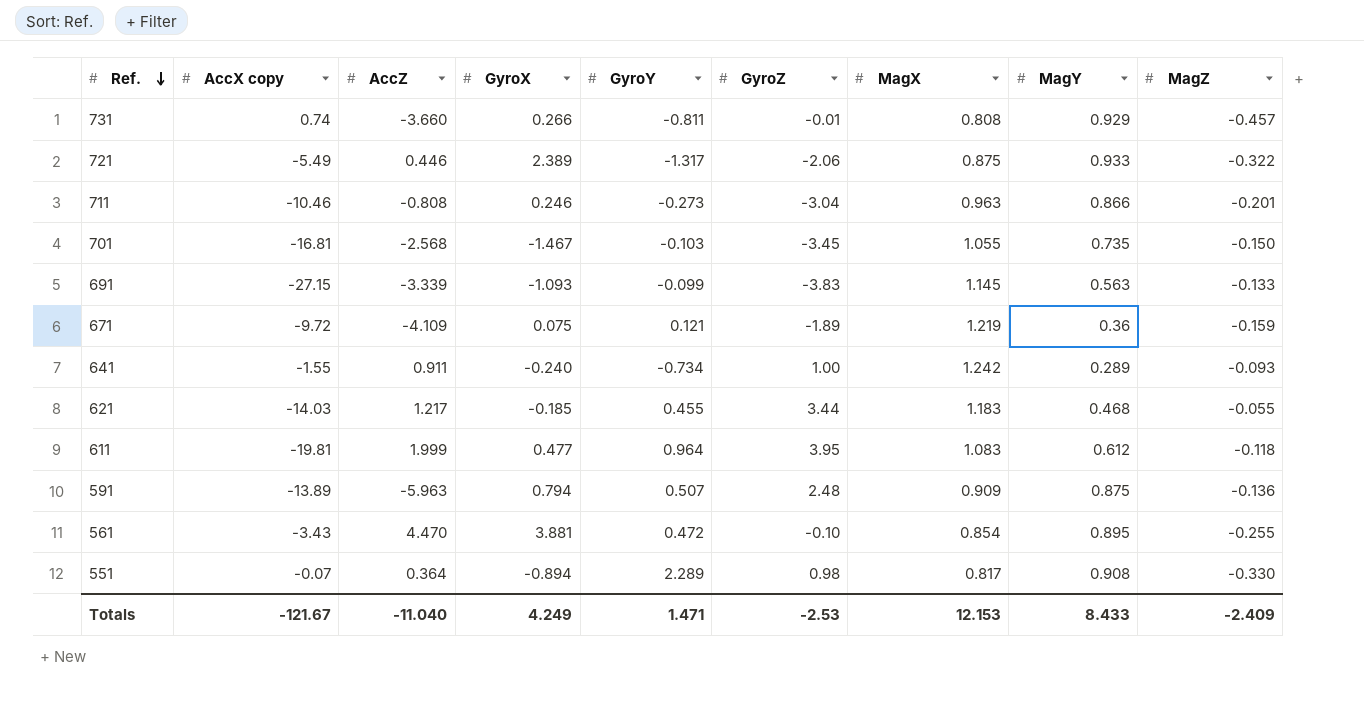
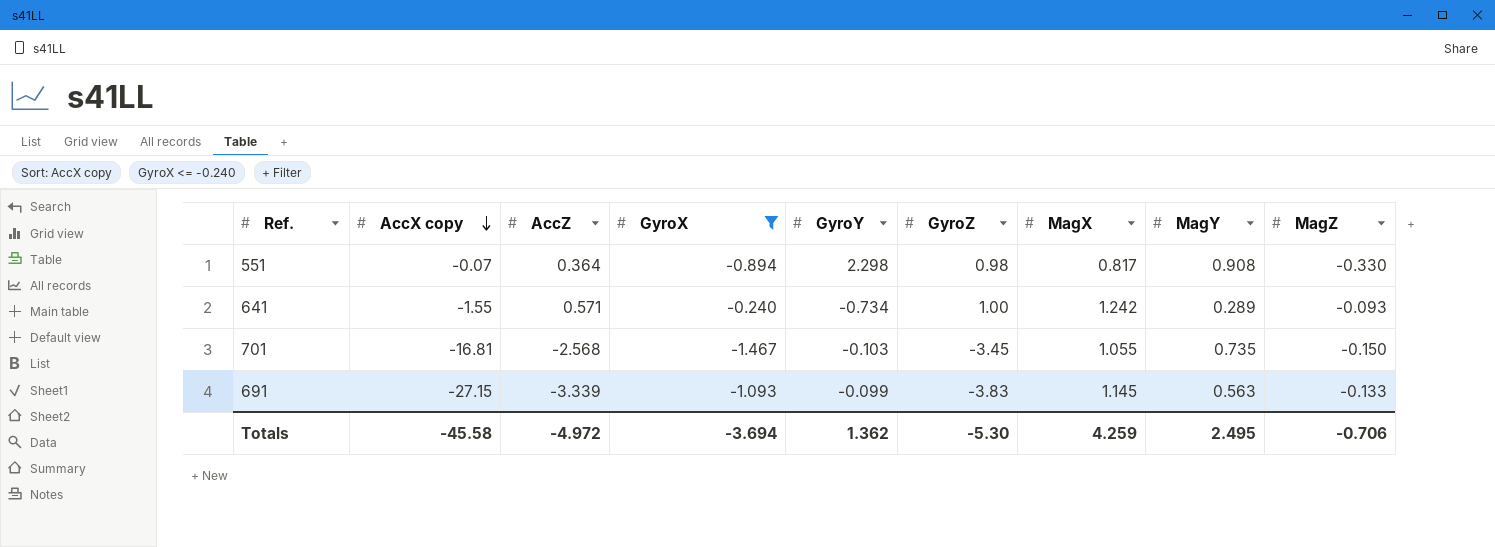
filter: none -> GyroX <= -0.240
row order: Ref. descending -> AccX copy descending
551 | GyroY: 2.289 -> 2.298
641 | AccZ: 0.911 -> 0.571
Totals | AccX copy: -121.67 -> -45.58
Totals | AccZ: -11.040 -> -4.972
Totals | GyroX: 4.249 -> -3.694
Totals | GyroY: 1.471 -> 1.362
Totals | GyroZ: -2.53 -> -5.30
Totals | MagX: 12.153 -> 4.259
Totals | MagY: 8.433 -> 2.495
Totals | MagZ: -2.409 -> -0.706

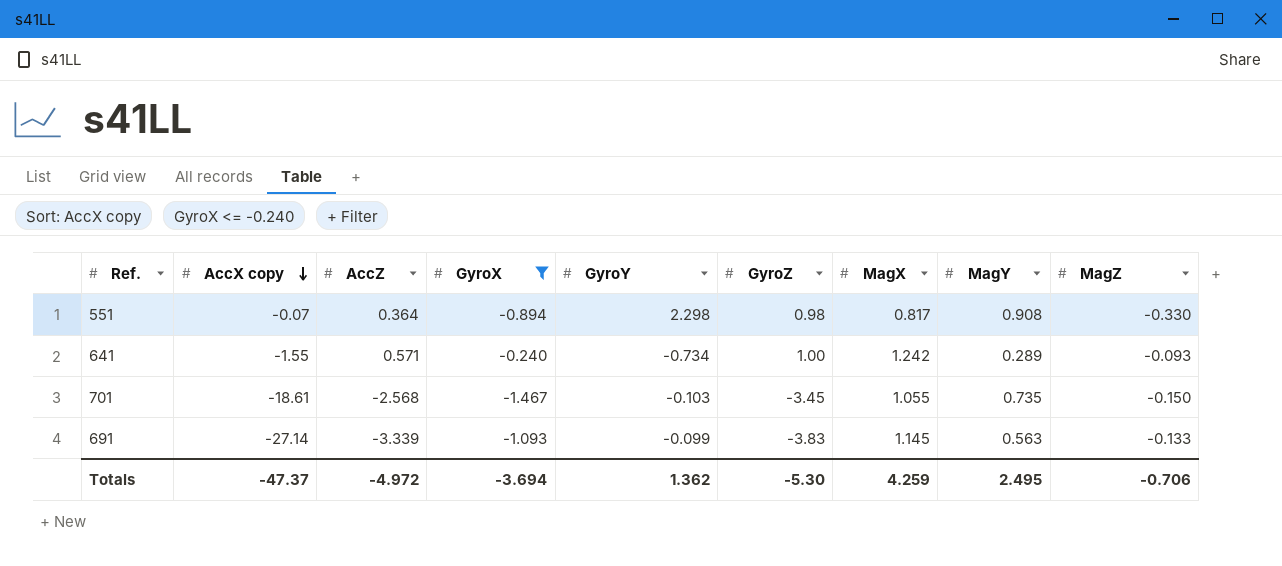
701 | AccX copy: -16.81 -> -18.61
691 | AccX copy: -27.15 -> -27.14
Totals | AccX copy: -45.58 -> -47.37

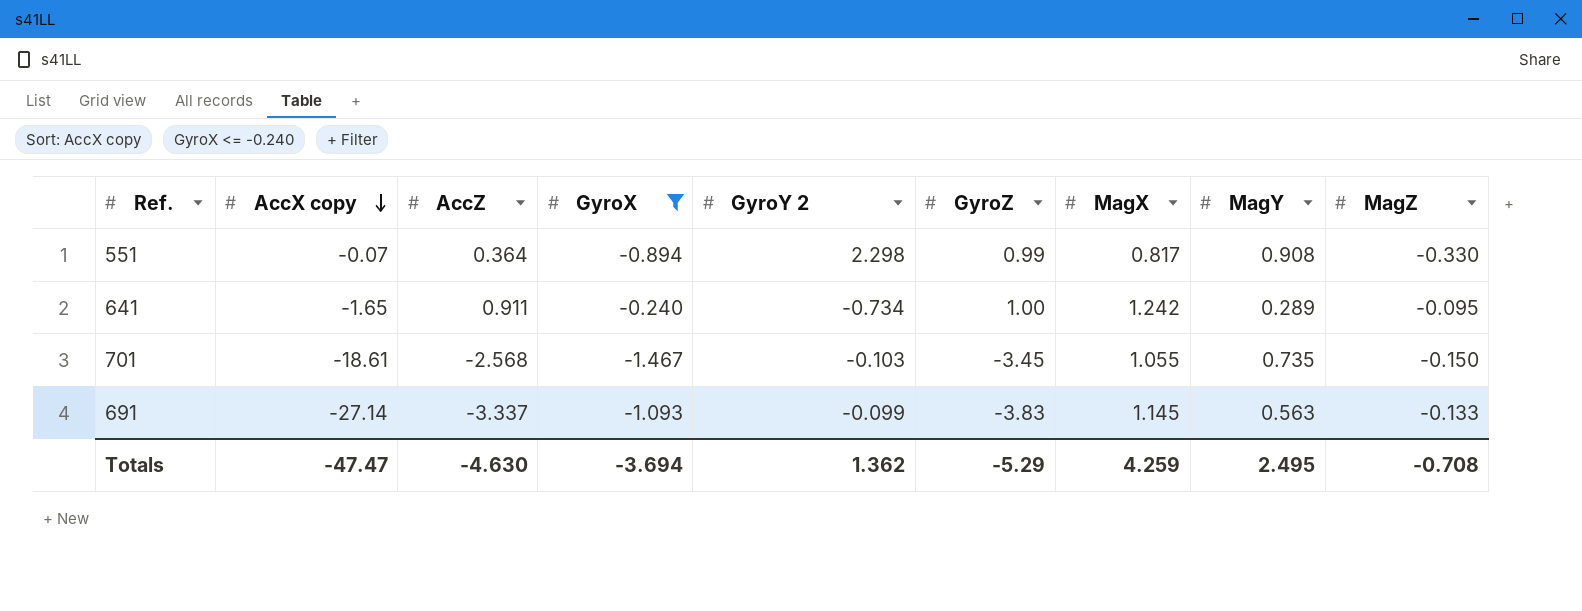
column name: GyroY -> GyroY 2
551 | GyroZ: 0.98 -> 0.99
641 | AccX copy: -1.55 -> -1.65
641 | AccZ: 0.571 -> 0.911
641 | MagZ: -0.093 -> -0.095
691 | AccZ: -3.339 -> -3.337
Totals | AccX copy: -47.37 -> -47.47
Totals | AccZ: -4.972 -> -4.630
Totals | GyroZ: -5.30 -> -5.29
Totals | MagZ: -0.706 -> -0.708

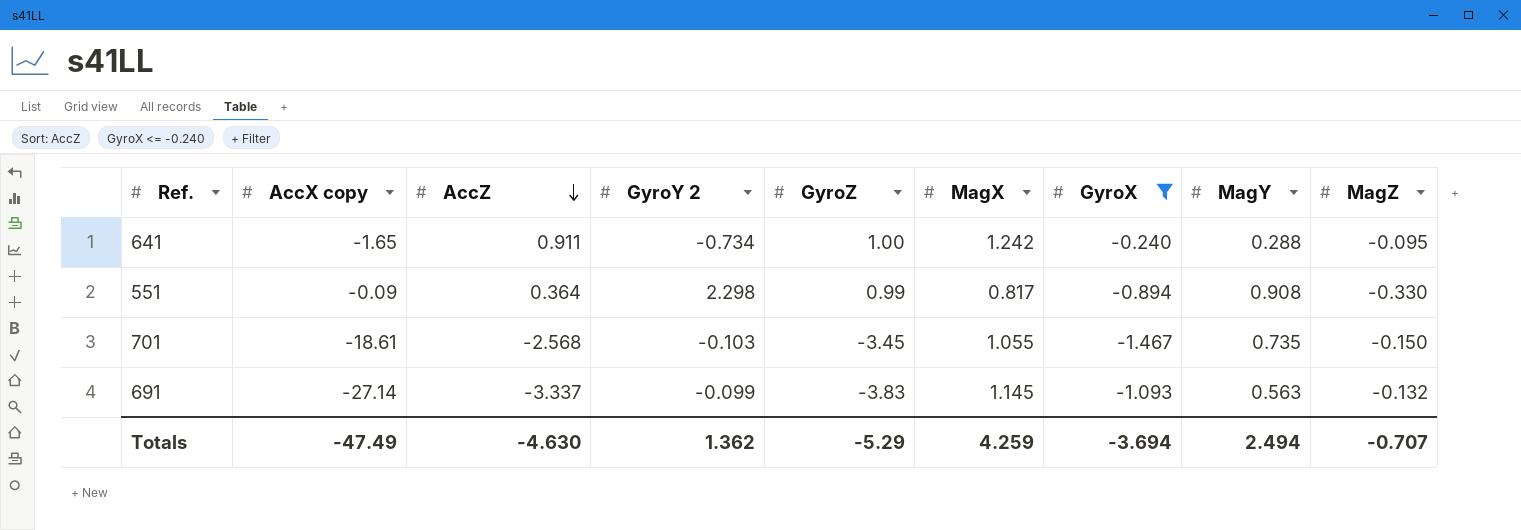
row order: AccX copy descending -> AccZ descending
column GyroX | position: 4 -> 7
641 | MagY: 0.289 -> 0.288
551 | AccX copy: -0.07 -> -0.09
691 | MagZ: -0.133 -> -0.132
Totals | AccX copy: -47.47 -> -47.49
Totals | MagY: 2.495 -> 2.494
Totals | MagZ: -0.708 -> -0.707

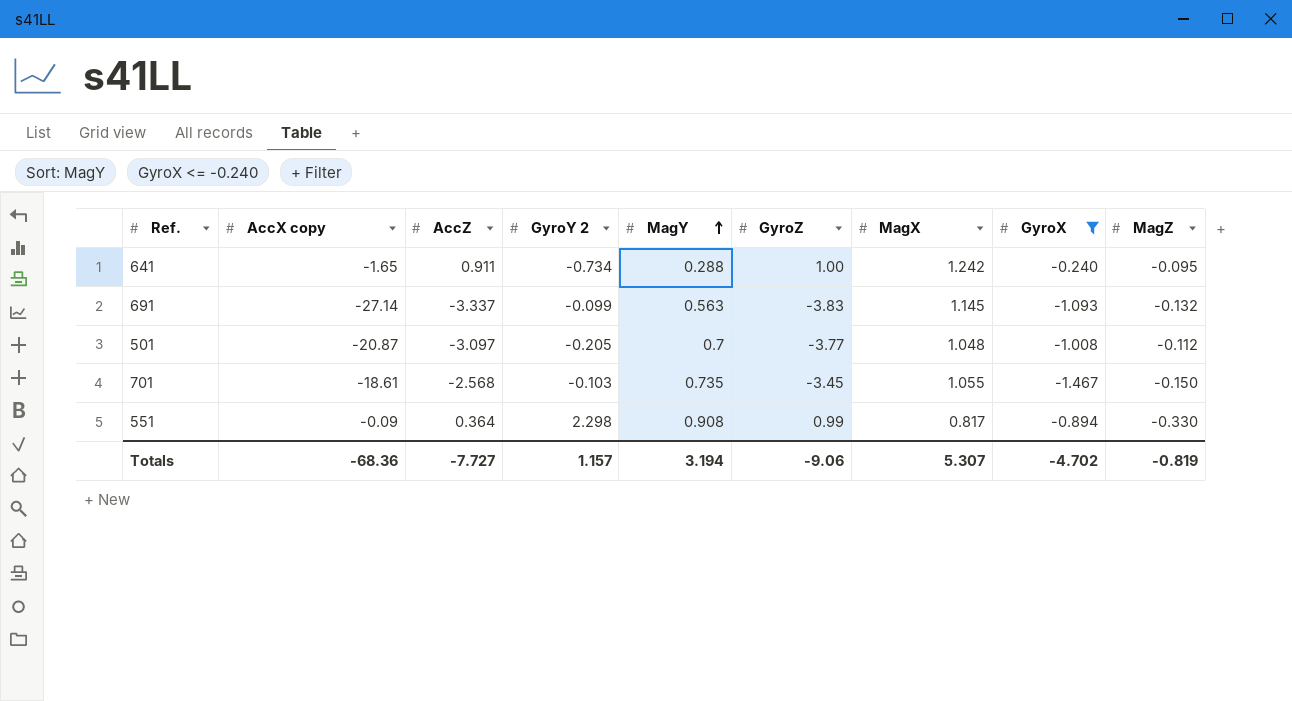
row order: AccZ descending -> MagY ascending
column MagY | position: 8 -> 5
row 501: none -> -20.87 | -3.097 | -0.205 | 0.7 | -3.77 | 1.048 | -1.008 | -0.112
Totals | AccX copy: -47.49 -> -68.36
Totals | AccZ: -4.630 -> -7.727
Totals | GyroY 2: 1.362 -> 1.157
Totals | MagY: 2.494 -> 3.194
Totals | GyroZ: -5.29 -> -9.06
Totals | MagX: 4.259 -> 5.307
Totals | GyroX: -3.694 -> -4.702
Totals | MagZ: -0.707 -> -0.819

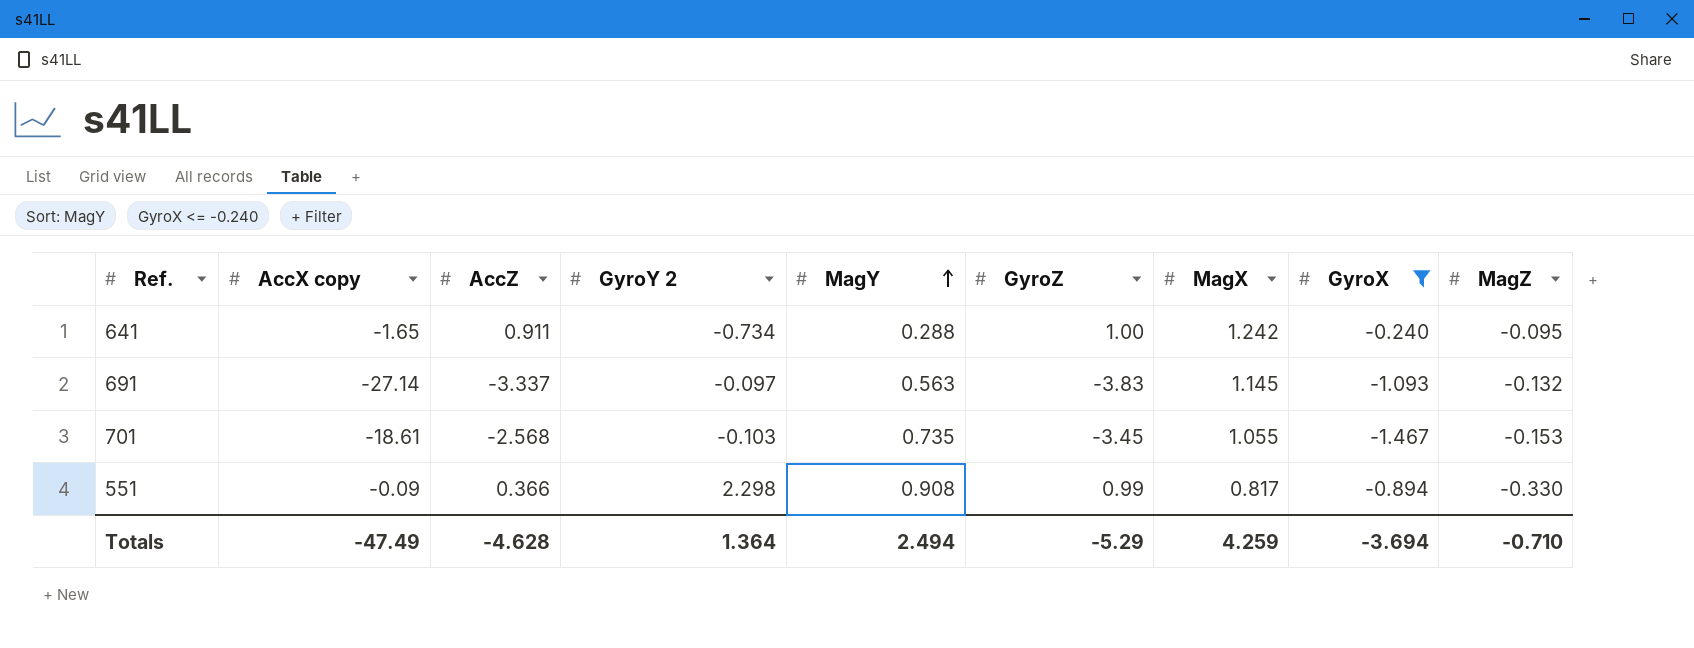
row 501: -20.87 | -3.097 | -0.205 | 0.7 | -3.77 | 1.048 | -1.008 | -0.112 -> none
691 | GyroY 2: -0.099 -> -0.097
701 | MagZ: -0.150 -> -0.153
551 | AccZ: 0.364 -> 0.366
Totals | AccX copy: -68.36 -> -47.49
Totals | AccZ: -7.727 -> -4.628
Totals | GyroY 2: 1.157 -> 1.364
Totals | MagY: 3.194 -> 2.494
Totals | GyroZ: -9.06 -> -5.29
Totals | MagX: 5.307 -> 4.259
Totals | GyroX: -4.702 -> -3.694
Totals | MagZ: -0.819 -> -0.710

